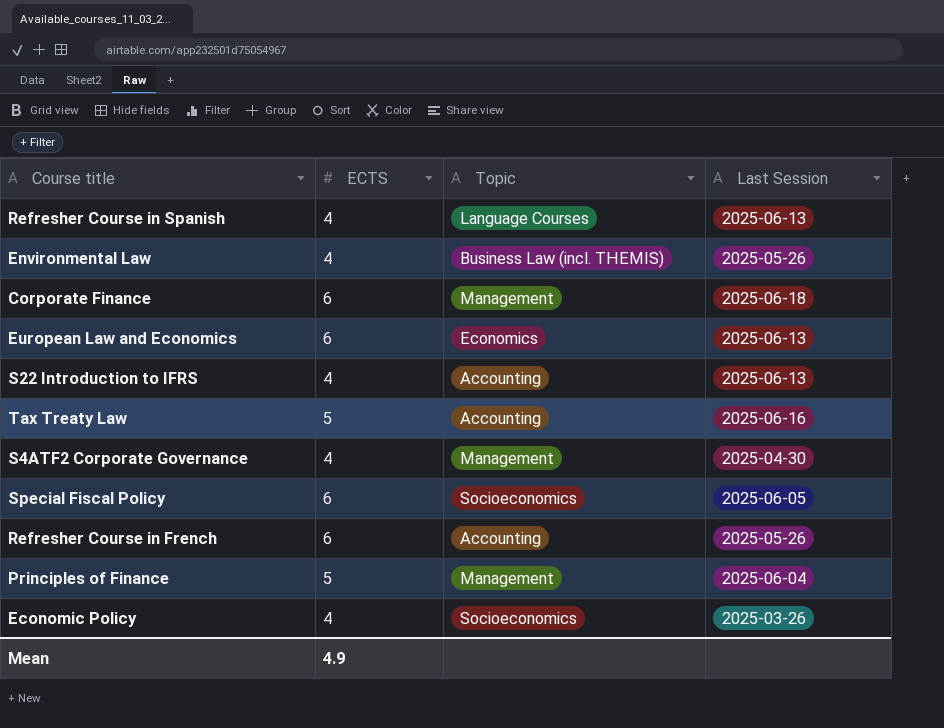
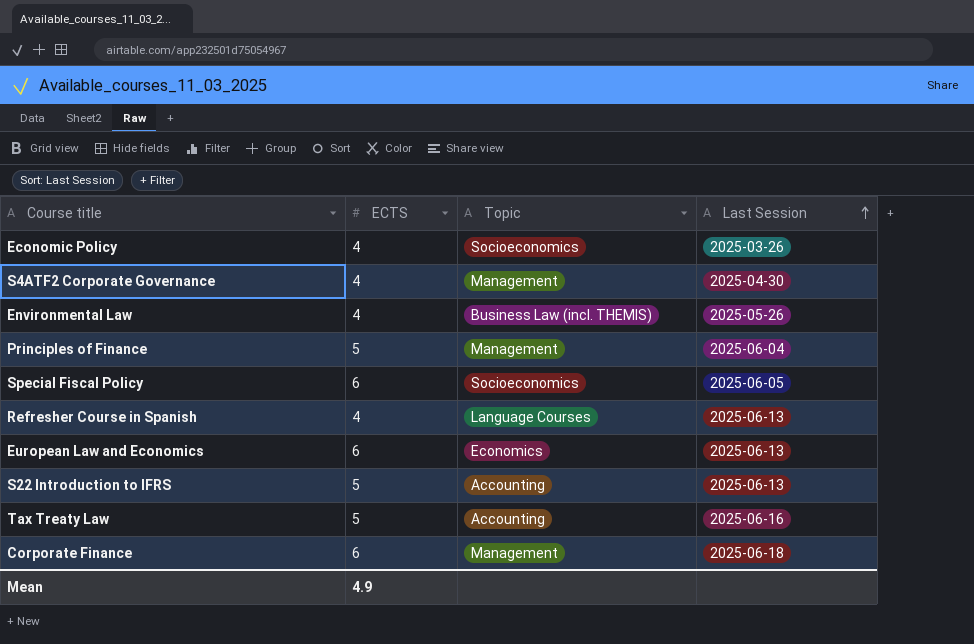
row order: none -> Last Session ascending
row Refresher Course in French: 6 | Accounting | 2025-05-26 -> none
S22 Introduction to IFRS | ECTS: 4 -> 5

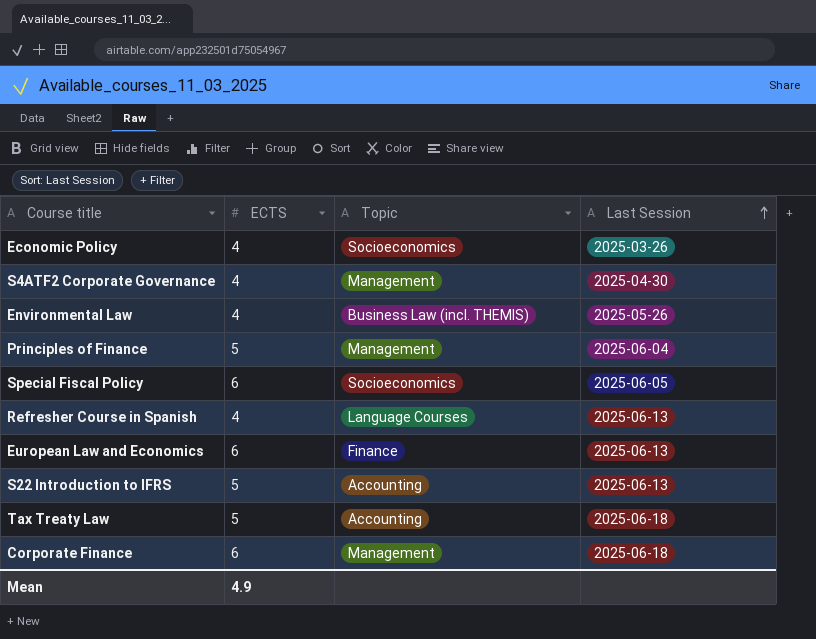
European Law and Economics | Topic: Economics -> Finance
Tax Treaty Law | Last Session: 2025-06-16 -> 2025-06-18

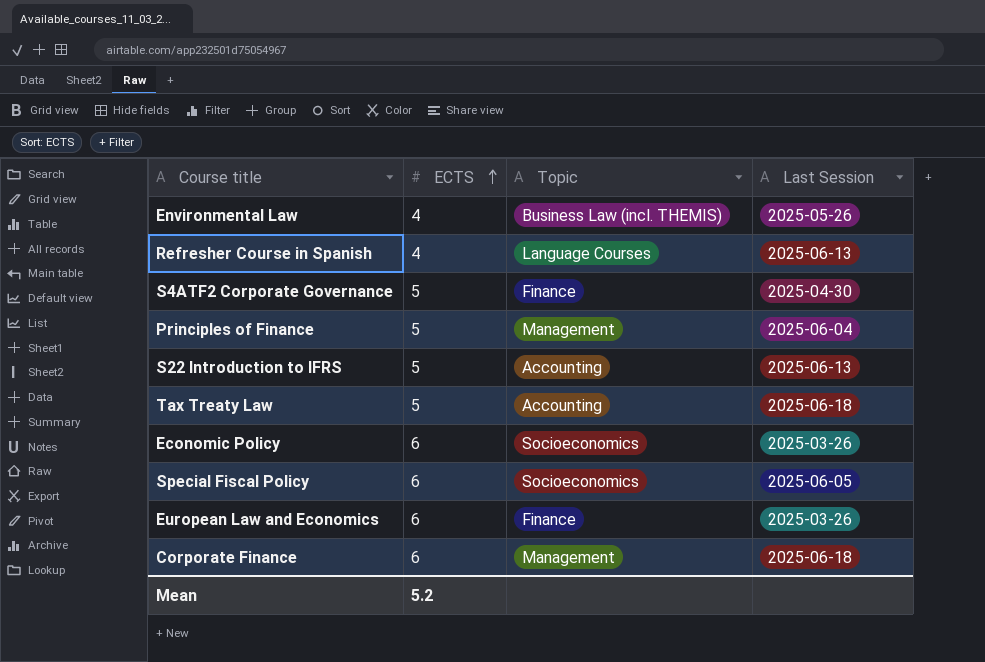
row order: Last Session ascending -> ECTS ascending
S4ATF2 Corporate Governance | ECTS: 4 -> 5
S4ATF2 Corporate Governance | Topic: Management -> Finance
Economic Policy | ECTS: 4 -> 6
European Law and Economics | Last Session: 2025-06-13 -> 2025-03-26
Mean | ECTS: 4.9 -> 5.2

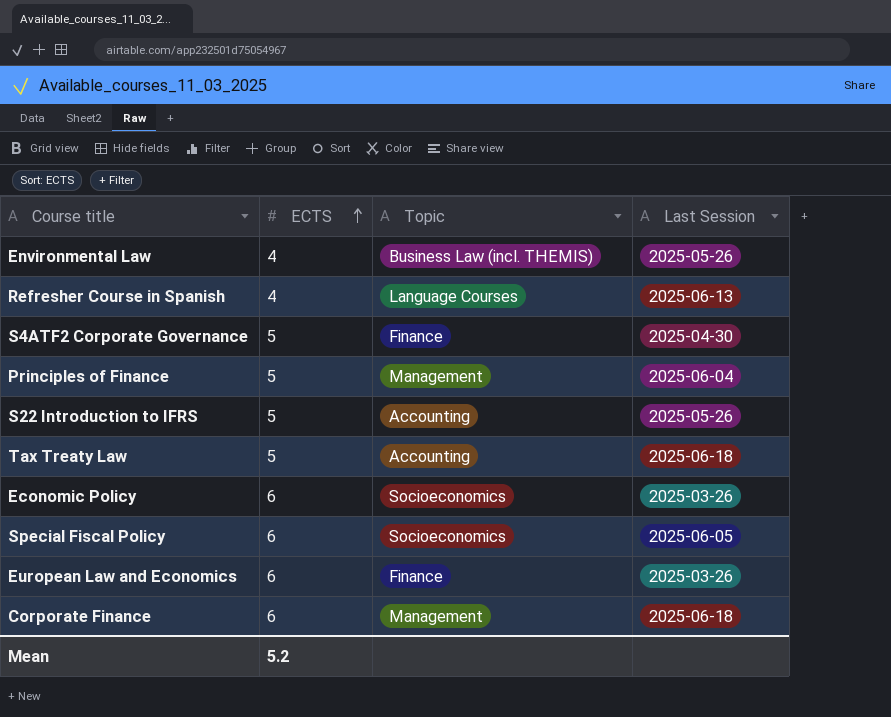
S22 Introduction to IFRS | Last Session: 2025-06-13 -> 2025-05-26

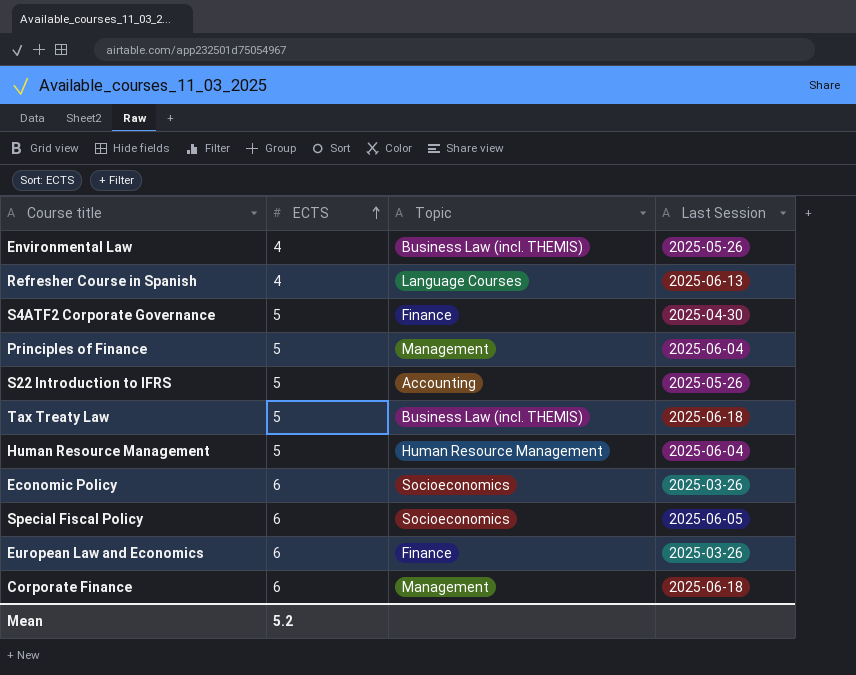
Tax Treaty Law | Topic: Accounting -> Business Law (incl. THEMIS)
row Human Resource Management: none -> 5 | Human Resource Management | 2025-06-04

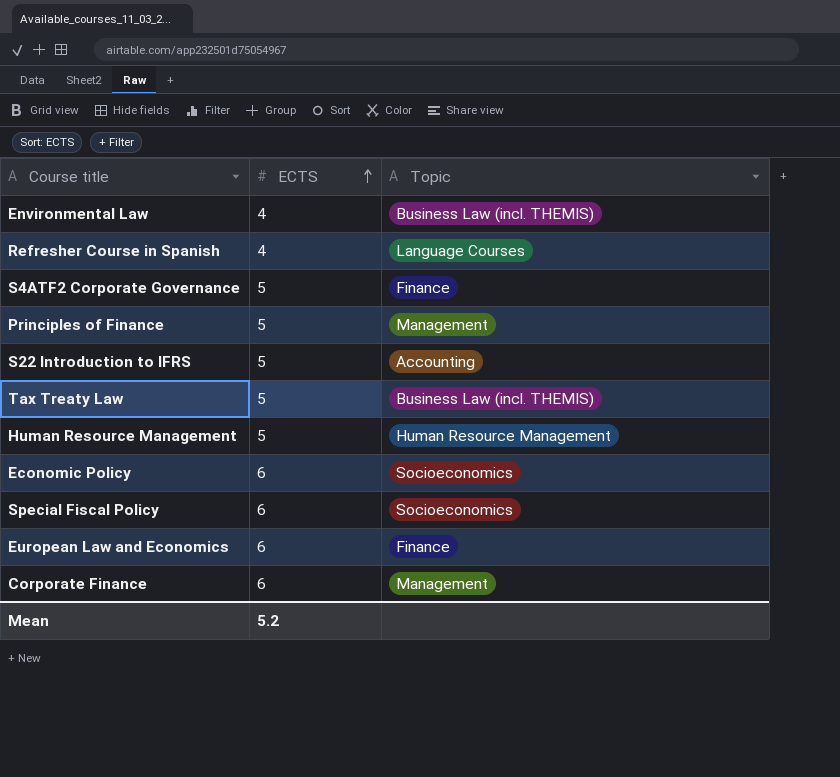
column Last Session | position: 4 -> none

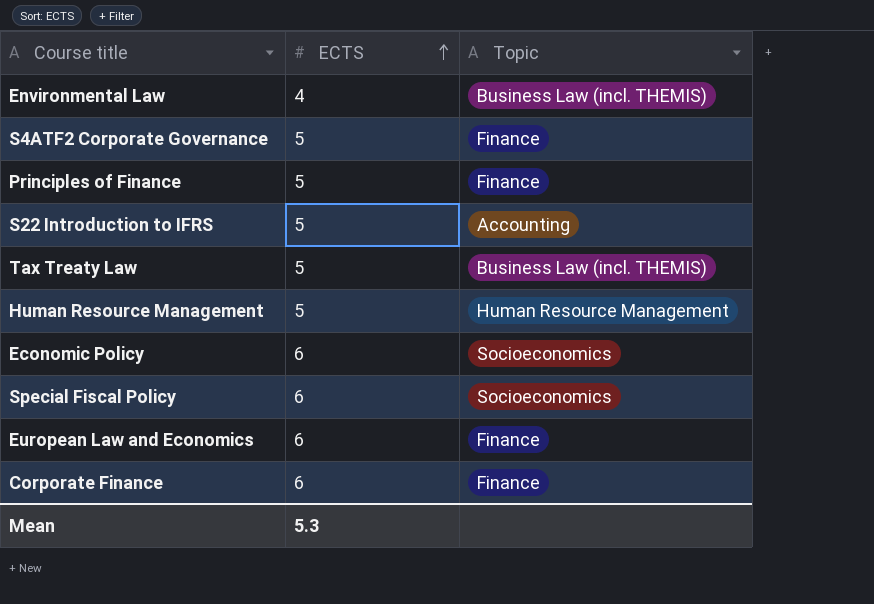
row Refresher Course in Spanish: 4 | Language Courses -> none
Principles of Finance | Topic: Management -> Finance
Corporate Finance | Topic: Management -> Finance
Mean | ECTS: 5.2 -> 5.3

